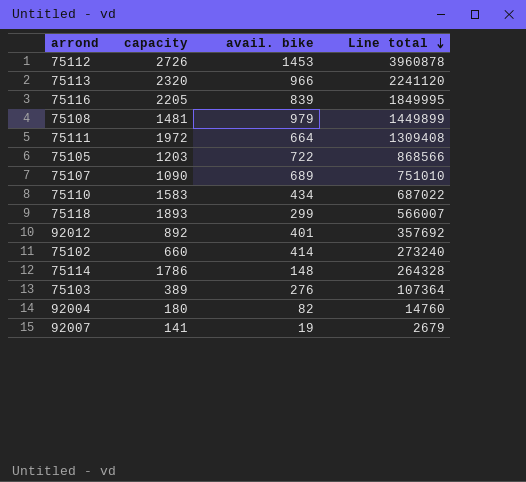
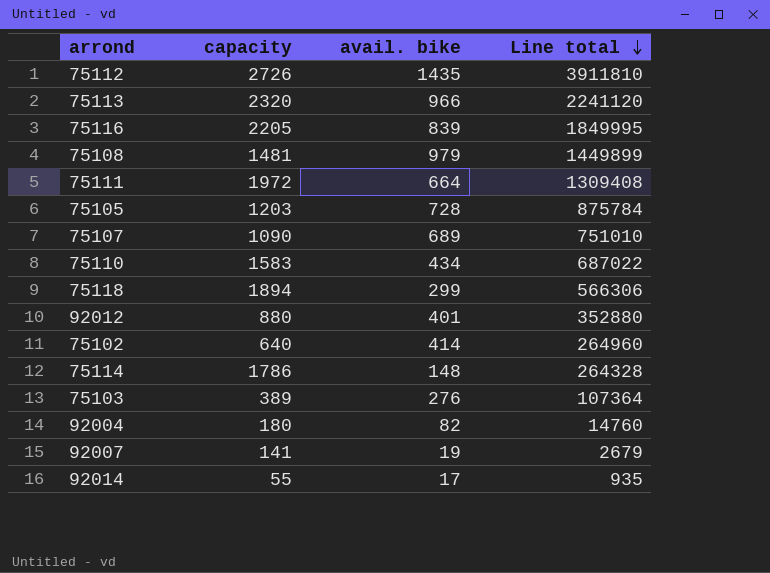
75112 | avail. bike: 1453 -> 1435
75112 | Line total: 3960878 -> 3911810
75105 | avail. bike: 722 -> 728
75105 | Line total: 868566 -> 875784
75118 | capacity: 1893 -> 1894
75118 | Line total: 566007 -> 566306
92012 | capacity: 892 -> 880
92012 | Line total: 357692 -> 352880
75102 | capacity: 660 -> 640
75102 | Line total: 273240 -> 264960
row 92014: none -> 55 | 17 | 935

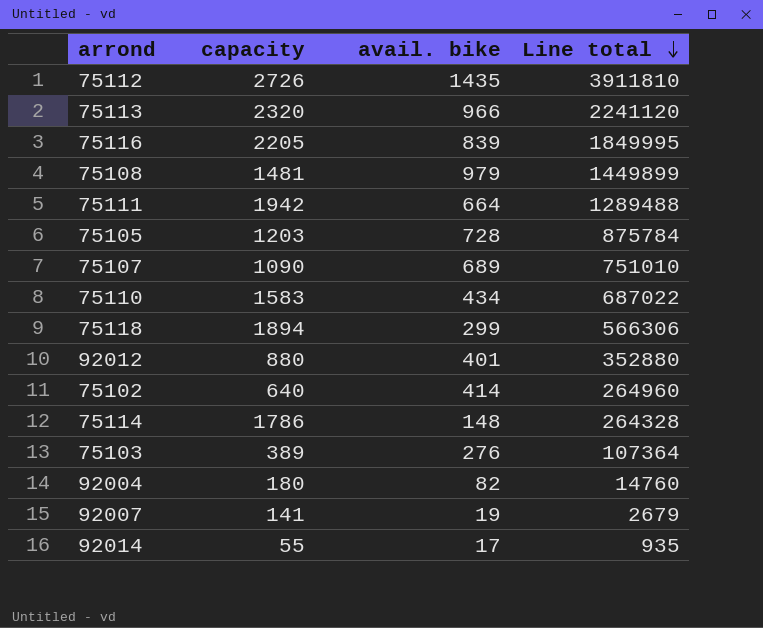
75111 | capacity: 1972 -> 1942
75111 | Line total: 1309408 -> 1289488

